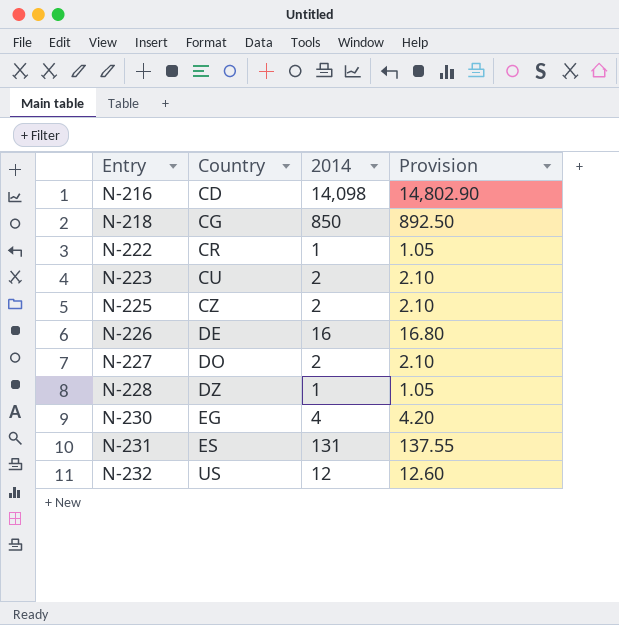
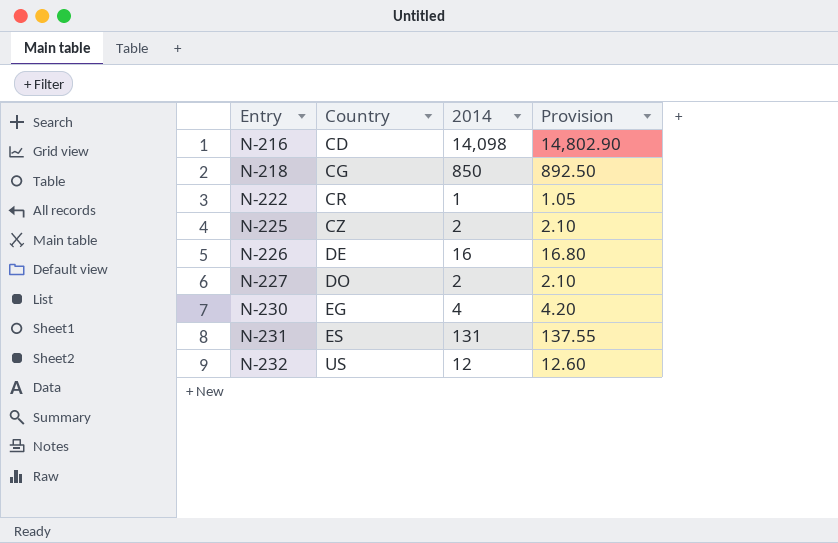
row N-223: CU | 2 | 2.10 -> none
row N-228: DZ | 1 | 1.05 -> none

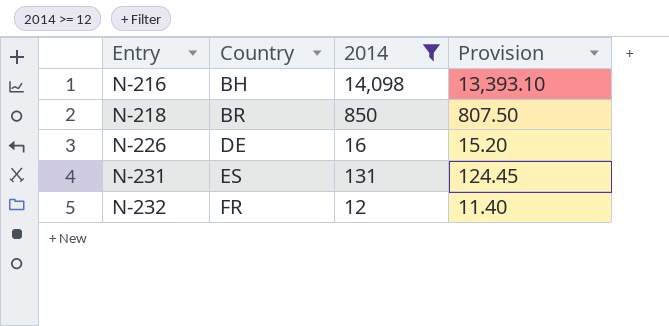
filter: none -> 2014 >= 12
column Provision | formula: [2014] * 1.05 -> [2014] * 0.95
N-216 | Country: CD -> BH
N-218 | Country: CG -> BR
N-232 | Country: US -> FR

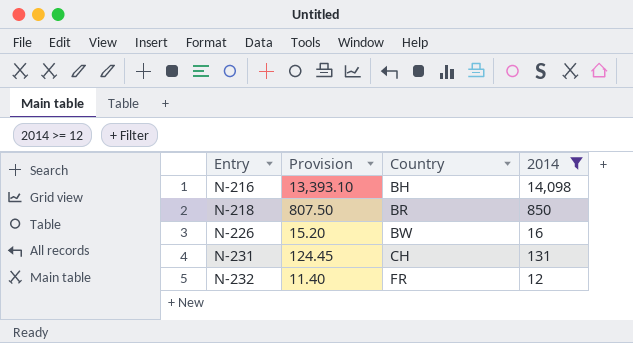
column Provision | position: 4 -> 2
N-226 | Country: DE -> BW
N-231 | Country: ES -> CH

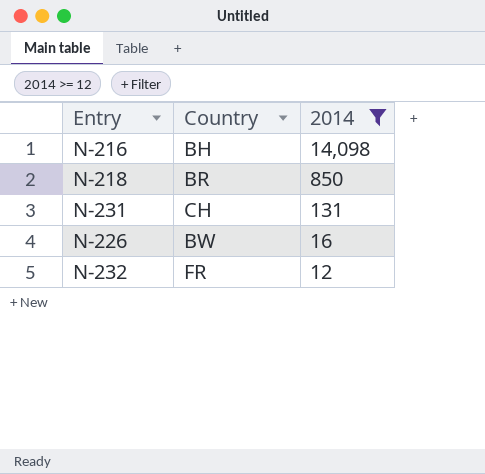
row order: Entry ascending -> 2014 descending
column Provision | formula: [2014] * 0.95 -> none

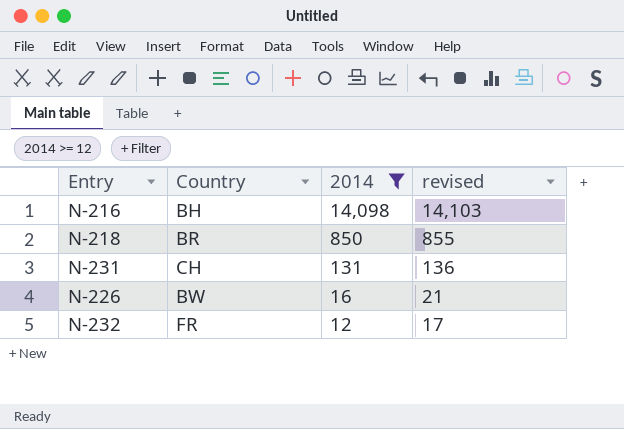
column revised | formula: none -> [2014] + 5

